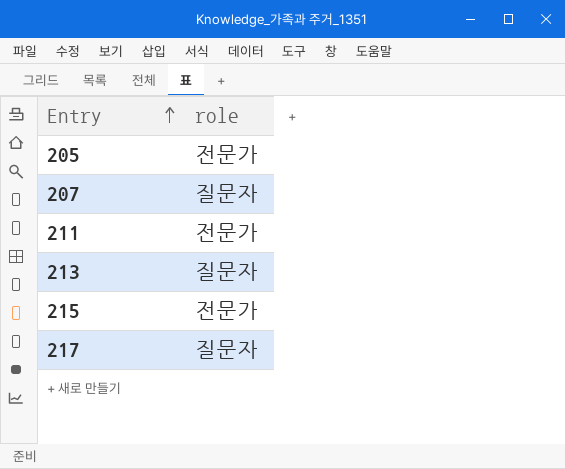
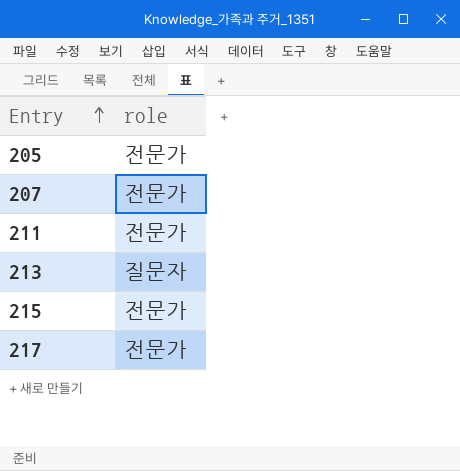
207 | role: 질문자 -> 전문가
217 | role: 질문자 -> 전문가

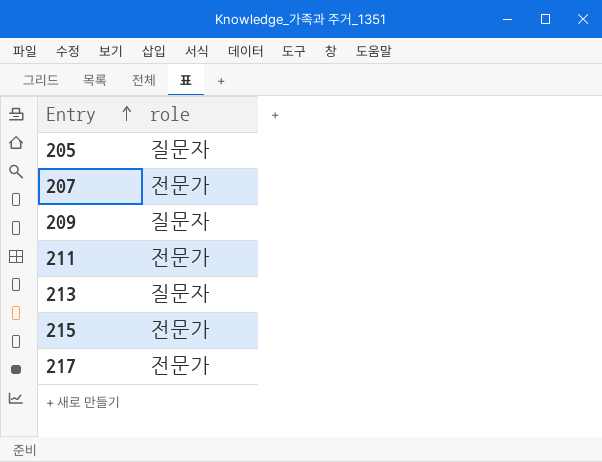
205 | role: 전문가 -> 질문자
row 209: none -> 질문자

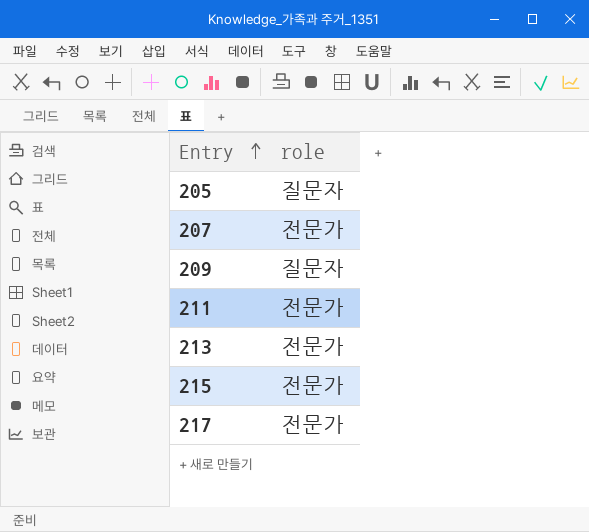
213 | role: 질문자 -> 전문가

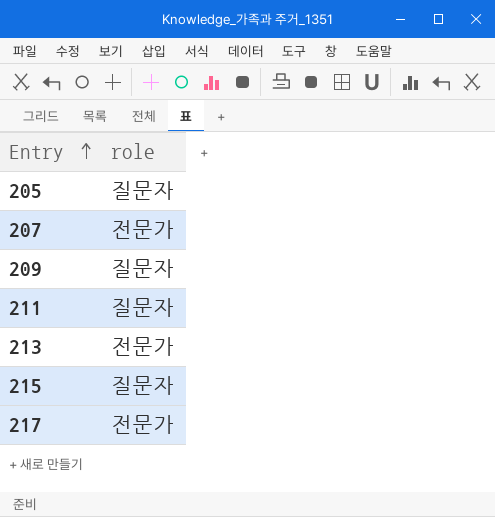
211 | role: 전문가 -> 질문자
215 | role: 전문가 -> 질문자

